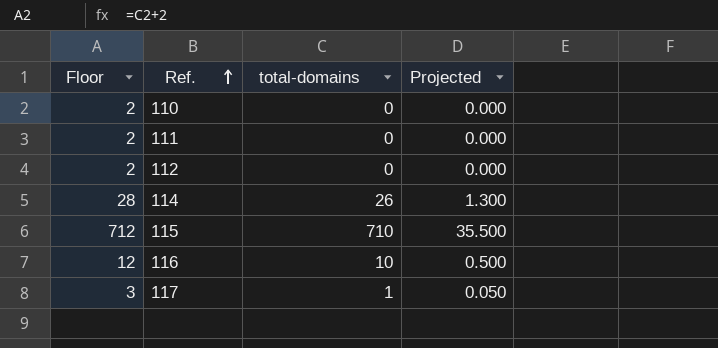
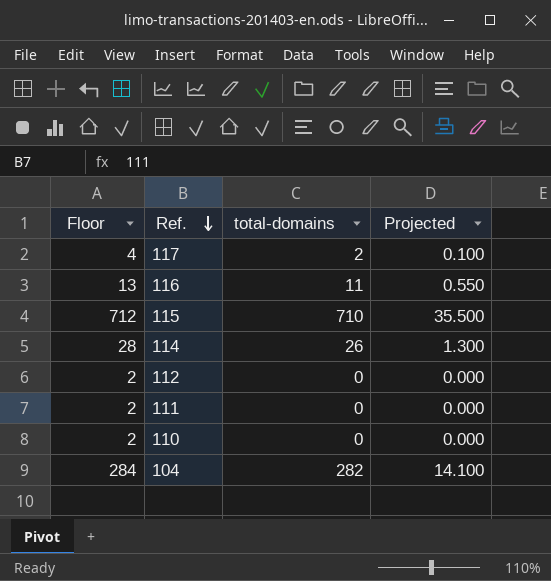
row order: Ref. ascending -> Ref. descending
117 | Floor: 3 -> 4
117 | total-domains: 1 -> 2
117 | Projected: 0.050 -> 0.100
116 | Floor: 12 -> 13
116 | total-domains: 10 -> 11
116 | Projected: 0.500 -> 0.550
row 104: none -> 284 | 282 | 14.100

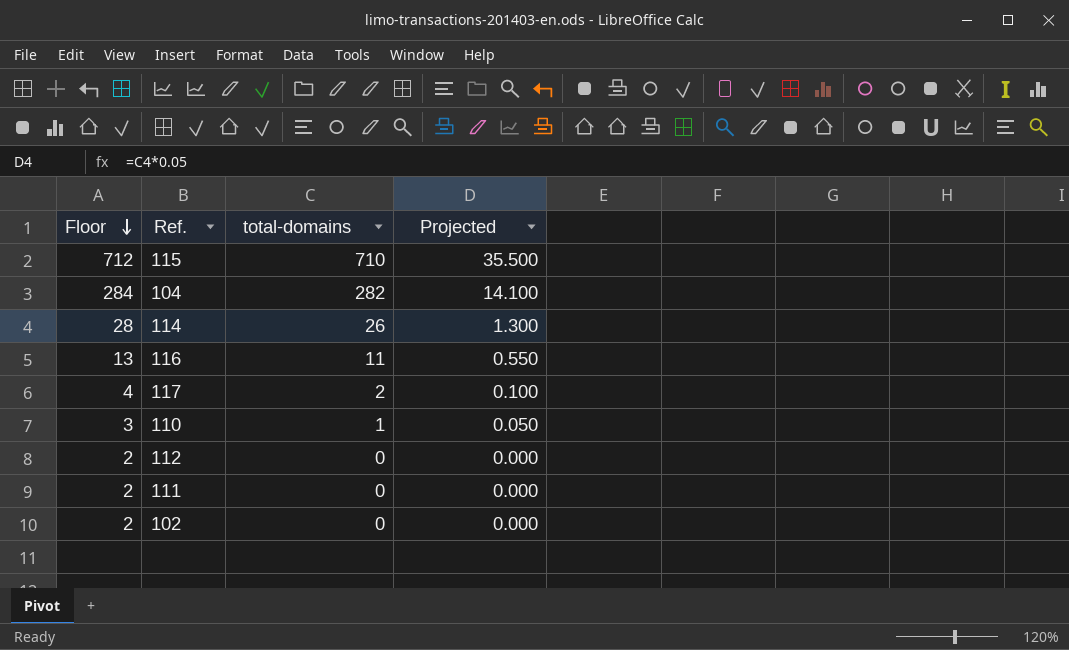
row order: Ref. descending -> Floor descending
110 | Floor: 2 -> 3
110 | total-domains: 0 -> 1
110 | Projected: 0.000 -> 0.050
row 102: none -> 2 | 0 | 0.000

